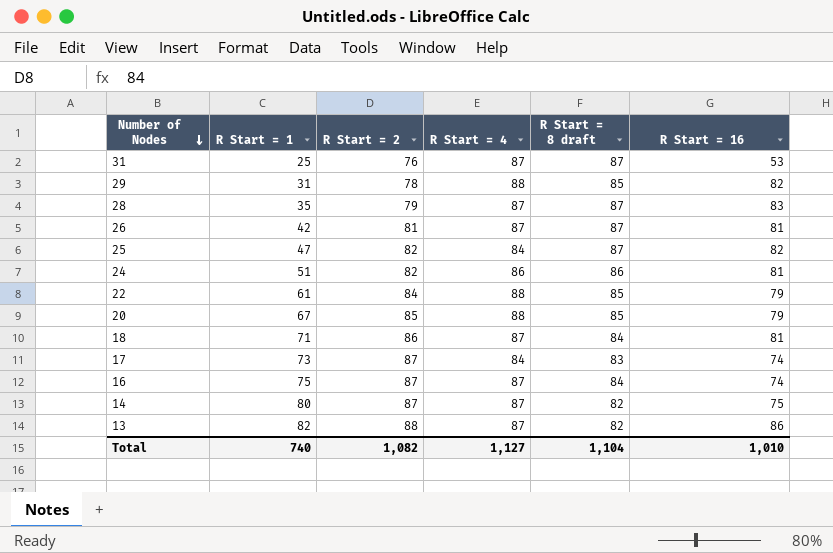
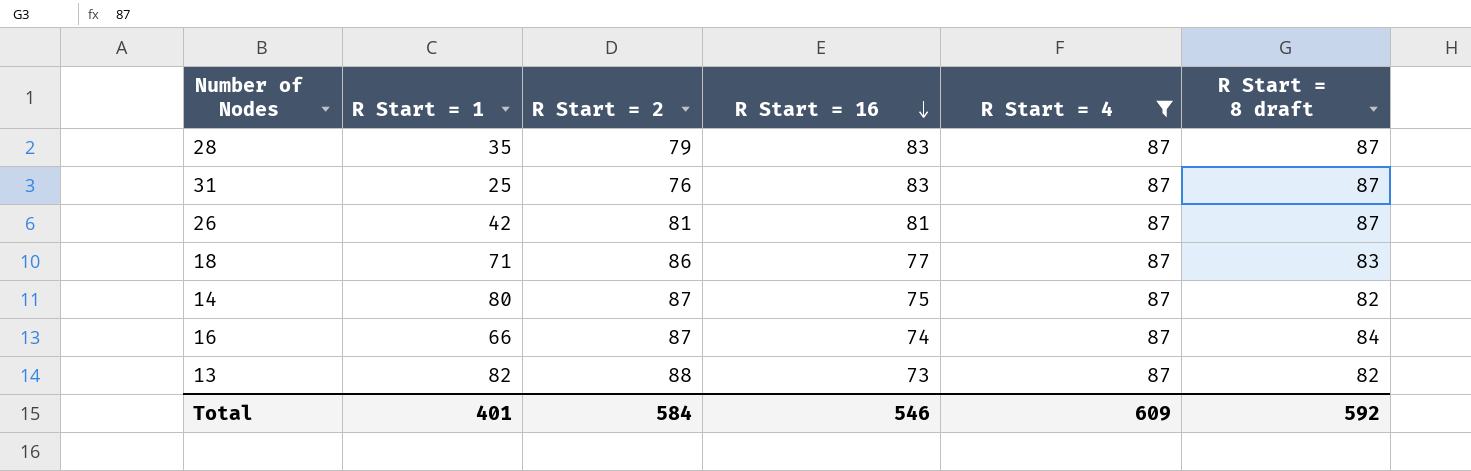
filter: none -> R Start = 4 = 87
row order: Number of Nodes descending -> R Start = 16 descending
column R Start = 16 | position: 6 -> 4
31 | R Start = 16: 53 -> 83
18 | R Start = 16: 81 -> 77
18 | R Start = 8 draft: 84 -> 83
16 | R Start = 1: 75 -> 66
13 | R Start = 16: 86 -> 73
Total | R Start = 1: 740 -> 401
Total | R Start = 2: 1,082 -> 584
Total | R Start = 16: 1,010 -> 546
Total | R Start = 4: 1,127 -> 609
Total | R Start = 8 draft: 1,104 -> 592

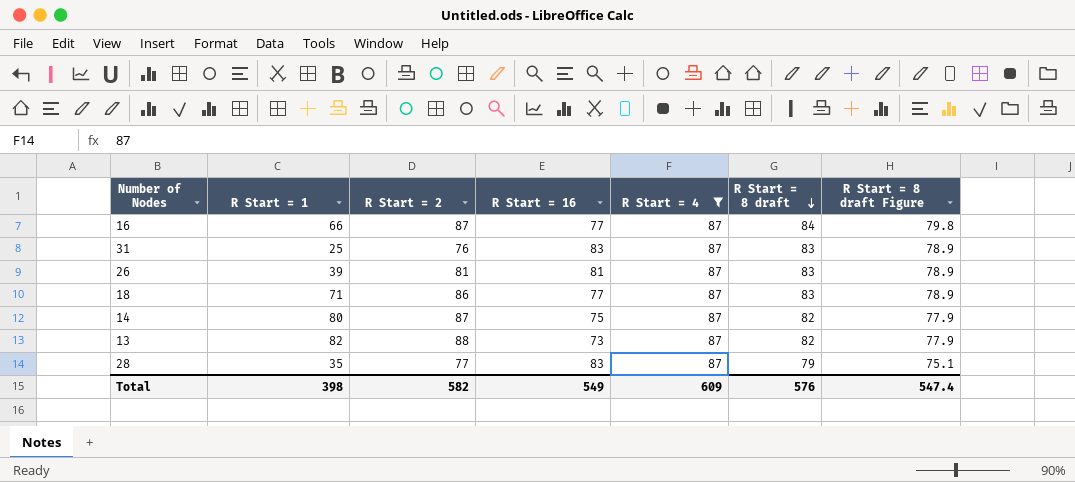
row order: R Start = 16 descending -> R Start = 8 draft descending
column R Start = 8 draft Figure | formula: none -> [R Start = 8 draft] * 0.95
16 | R Start = 16: 74 -> 77
31 | R Start = 8 draft: 87 -> 83
26 | R Start = 1: 42 -> 39
26 | R Start = 8 draft: 87 -> 83
28 | R Start = 2: 79 -> 77
28 | R Start = 8 draft: 87 -> 79
Total | R Start = 1: 401 -> 398
Total | R Start = 2: 584 -> 582
Total | R Start = 16: 546 -> 549
Total | R Start = 8 draft: 592 -> 576

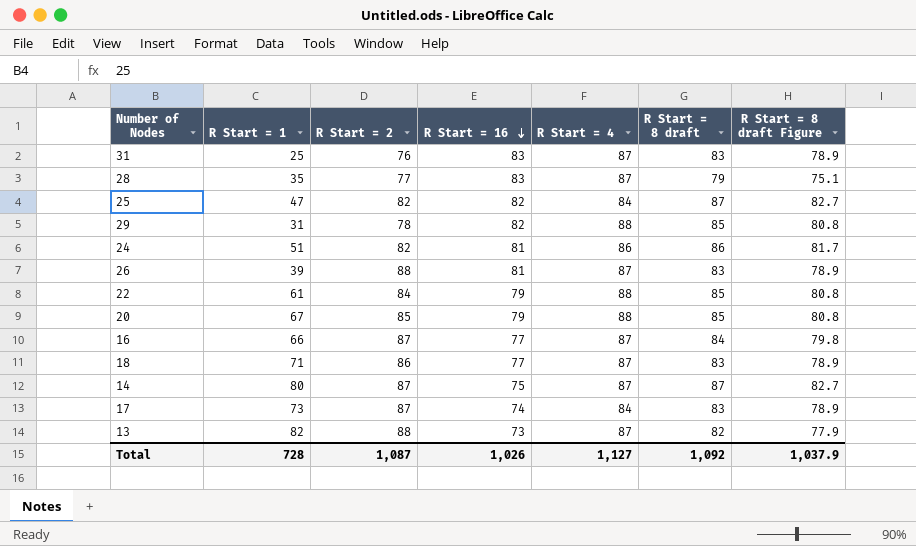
filter: R Start = 4 = 87 -> none
row order: R Start = 8 draft descending -> R Start = 16 descending
26 | R Start = 2: 81 -> 88
14 | R Start = 8 draft: 82 -> 87
14 | R Start = 8 draft Figure: 77.9 -> 82.7
Total | R Start = 1: 398 -> 728
Total | R Start = 2: 582 -> 1,087
Total | R Start = 16: 549 -> 1,026
Total | R Start = 4: 609 -> 1,127
Total | R Start = 8 draft: 576 -> 1,092
Total | R Start = 8 draft Figure: 547.4 -> 1,037.9

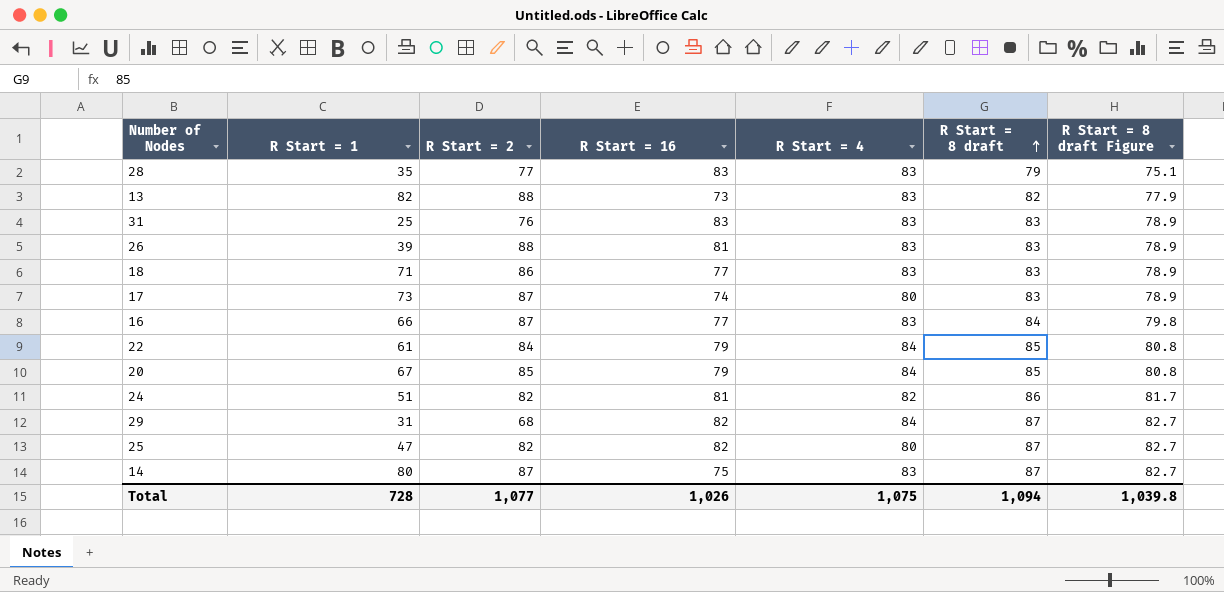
row order: R Start = 16 descending -> R Start = 8 draft ascending
28 | R Start = 4: 87 -> 83
13 | R Start = 4: 87 -> 83
31 | R Start = 4: 87 -> 83
26 | R Start = 4: 87 -> 83
18 | R Start = 4: 87 -> 83
17 | R Start = 4: 84 -> 80
16 | R Start = 4: 87 -> 83
22 | R Start = 4: 88 -> 84
20 | R Start = 4: 88 -> 84
24 | R Start = 4: 86 -> 82
29 | R Start = 2: 78 -> 68
29 | R Start = 4: 88 -> 84
29 | R Start = 8 draft: 85 -> 87
29 | R Start = 8 draft Figure: 80.8 -> 82.7
25 | R Start = 4: 84 -> 80
14 | R Start = 4: 87 -> 83
Total | R Start = 2: 1,087 -> 1,077
Total | R Start = 4: 1,127 -> 1,075
Total | R Start = 8 draft: 1,092 -> 1,094
Total | R Start = 8 draft Figure: 1,037.9 -> 1,039.8

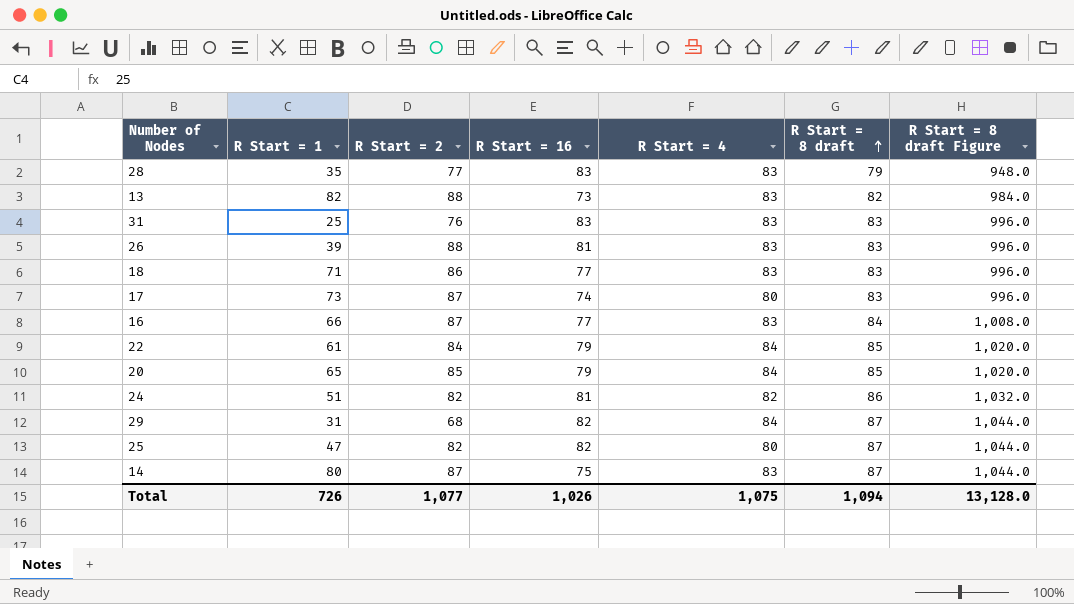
column R Start = 8 draft Figure | formula: [R Start = 8 draft] * 0.95 -> [R Start = 8 draft] * 12
20 | R Start = 1: 67 -> 65
Total | R Start = 1: 728 -> 726
Total | R Start = 8 draft Figure: 1,039.8 -> 13,128.0

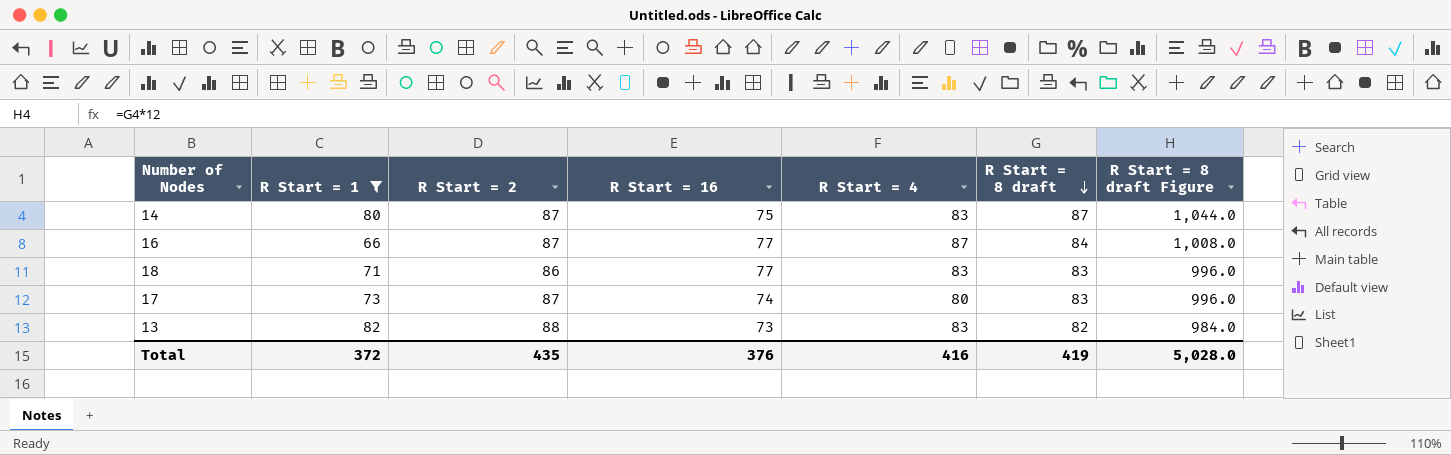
filter: none -> R Start = 1 >= 66
row order: R Start = 8 draft ascending -> R Start = 8 draft descending
16 | R Start = 4: 83 -> 87
Total | R Start = 1: 726 -> 372
Total | R Start = 2: 1,077 -> 435
Total | R Start = 16: 1,026 -> 376
Total | R Start = 4: 1,075 -> 416
Total | R Start = 8 draft: 1,094 -> 419
Total | R Start = 8 draft Figure: 13,128.0 -> 5,028.0

